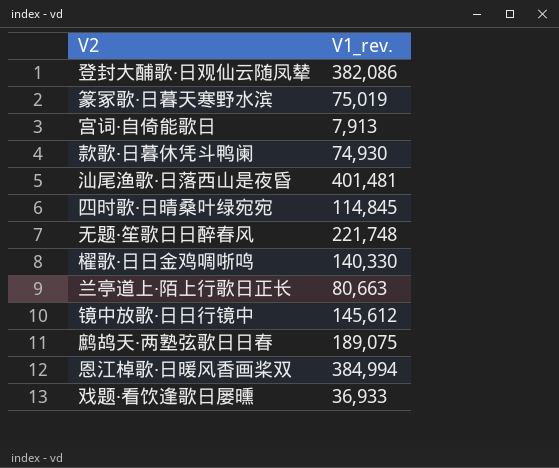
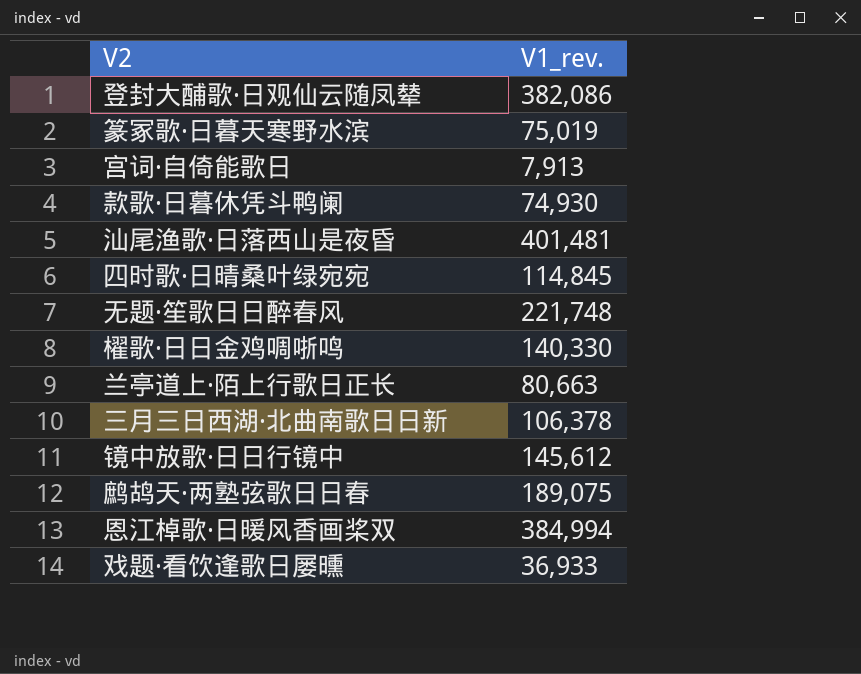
row 三月三日西湖·北曲南歌日日新: none -> 106,378

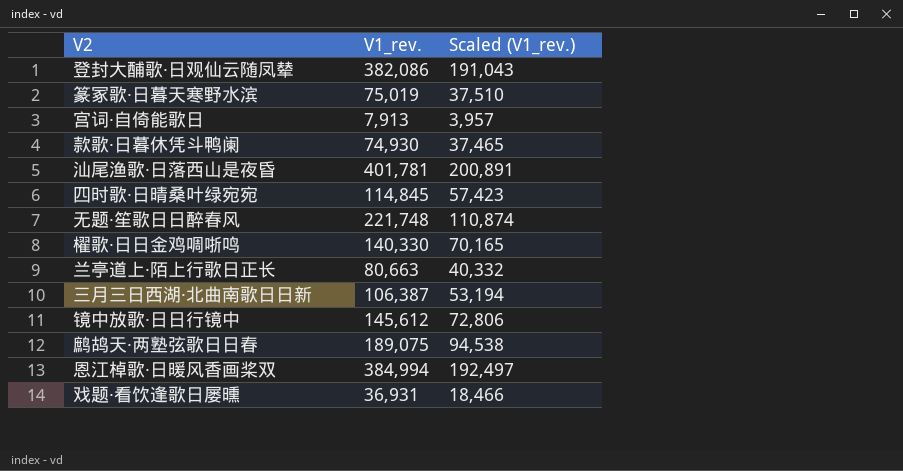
column Scaled (V1_rev.) | formula: none -> [V1_rev.] * 0.5
汕尾渔歌·日落西山是夜昏 | V1_rev.: 401,481 -> 401,781
三月三日西湖·北曲南歌日日新 | V1_rev.: 106,378 -> 106,387
戏题·看饮逢歌日屡曛 | V1_rev.: 36,933 -> 36,931

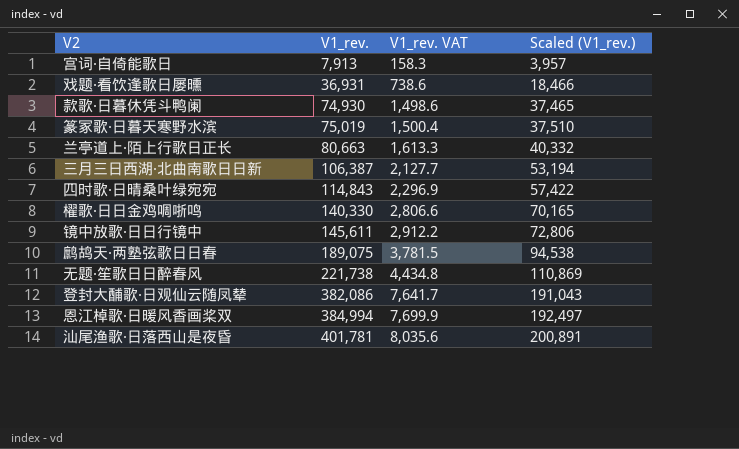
row order: none -> V1_rev. ascending
column V1_rev. VAT | formula: none -> [V1_rev.] * 0.02
四时歌·日晴桑叶绿宛宛 | V1_rev.: 114,845 -> 114,843
四时歌·日晴桑叶绿宛宛 | Scaled (V1_rev.): 57,423 -> 57,422
镜中放歌·日日行镜中 | V1_rev.: 145,612 -> 145,611
无题·笙歌日日醉春风 | V1_rev.: 221,748 -> 221,738
无题·笙歌日日醉春风 | Scaled (V1_rev.): 110,874 -> 110,869

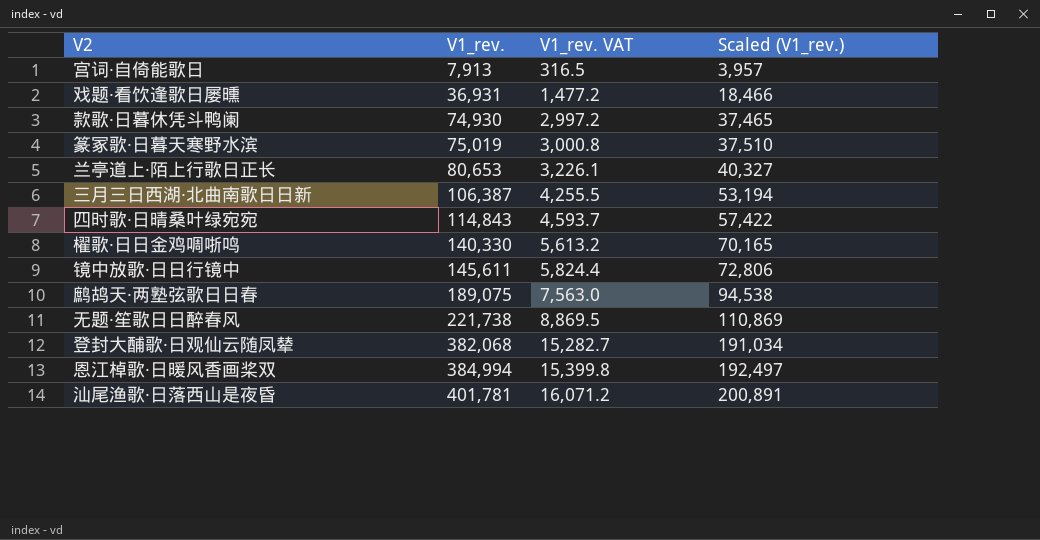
column V1_rev. VAT | formula: [V1_rev.] * 0.02 -> [V1_rev.] * 0.04
兰亭道上·陌上行歌日正长 | V1_rev.: 80,663 -> 80,653
兰亭道上·陌上行歌日正长 | Scaled (V1_rev.): 40,332 -> 40,327
登封大酺歌·日观仙云随凤辇 | V1_rev.: 382,086 -> 382,068
登封大酺歌·日观仙云随凤辇 | Scaled (V1_rev.): 191,043 -> 191,034

